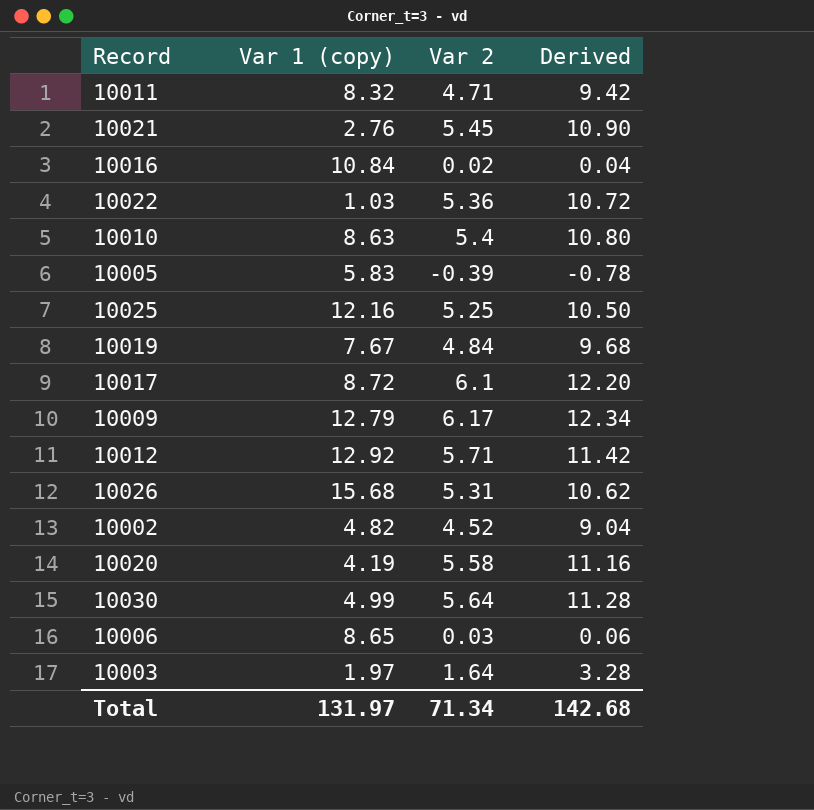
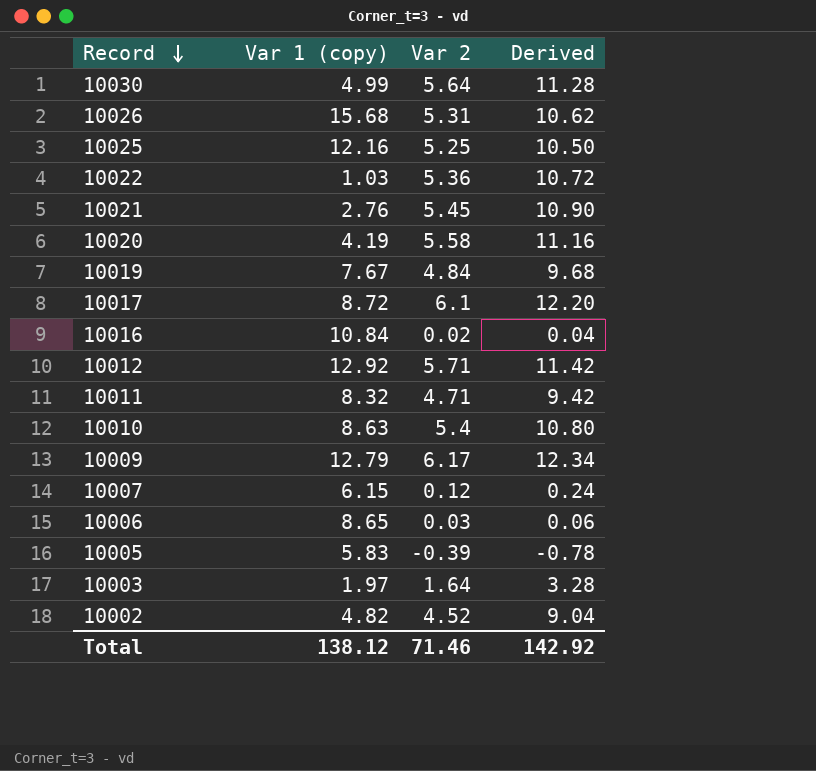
row order: none -> Record descending
row 10007: none -> 6.15 | 0.12 | 0.24
Total | Var 1 (copy): 131.97 -> 138.12
Total | Var 2: 71.34 -> 71.46
Total | Derived: 142.68 -> 142.92

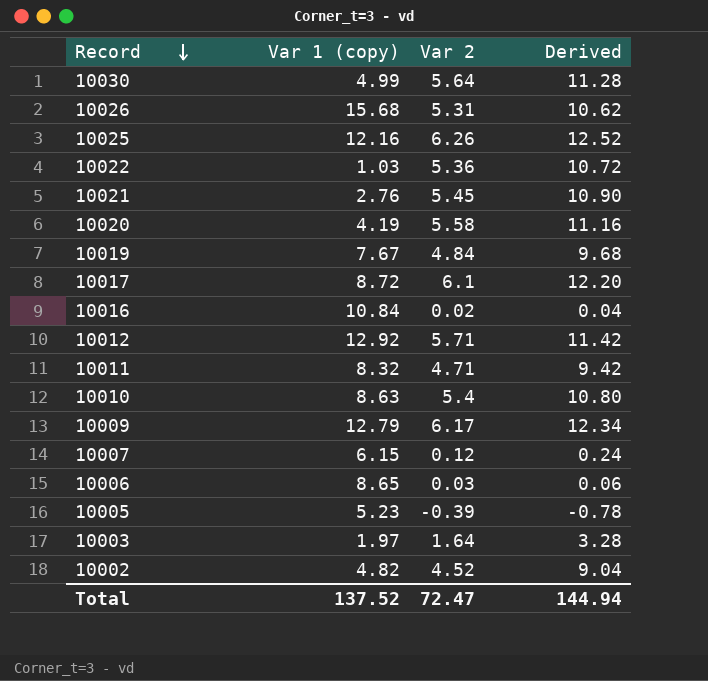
10025 | Var 2: 5.25 -> 6.26
10025 | Derived: 10.50 -> 12.52
10005 | Var 1 (copy): 5.83 -> 5.23
Total | Var 1 (copy): 138.12 -> 137.52
Total | Var 2: 71.46 -> 72.47
Total | Derived: 142.92 -> 144.94

